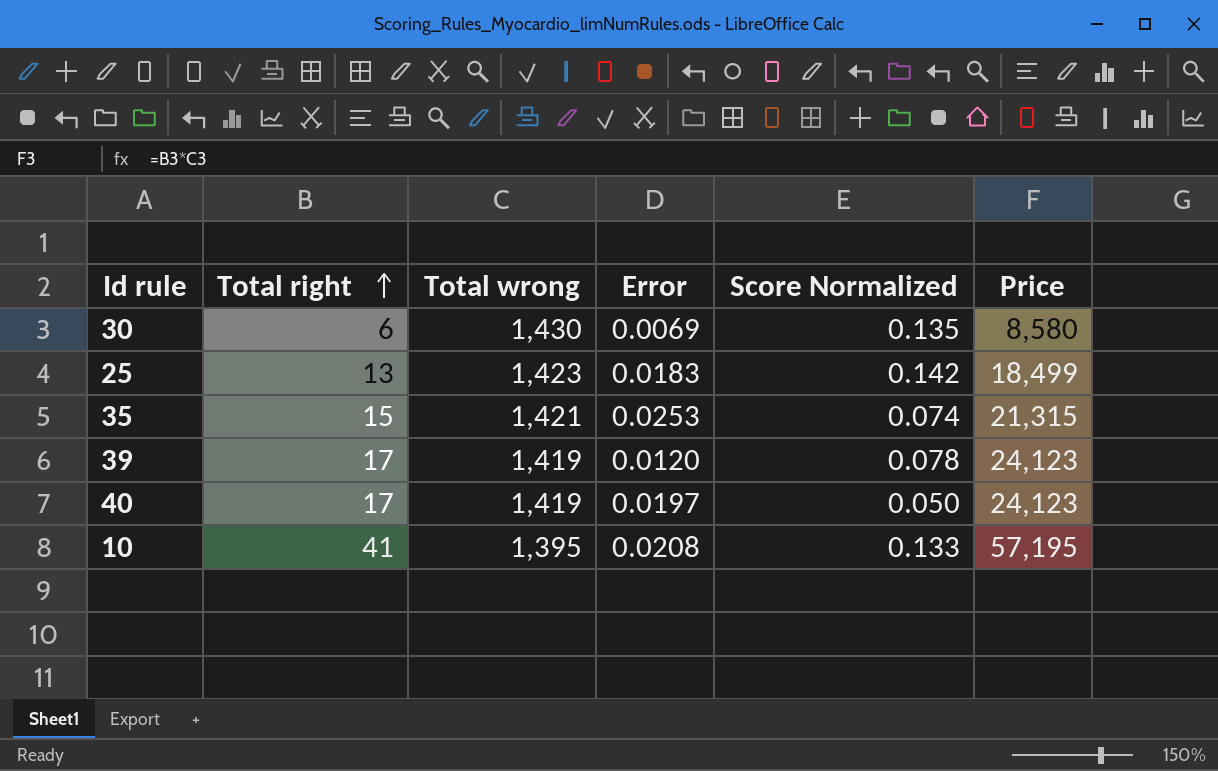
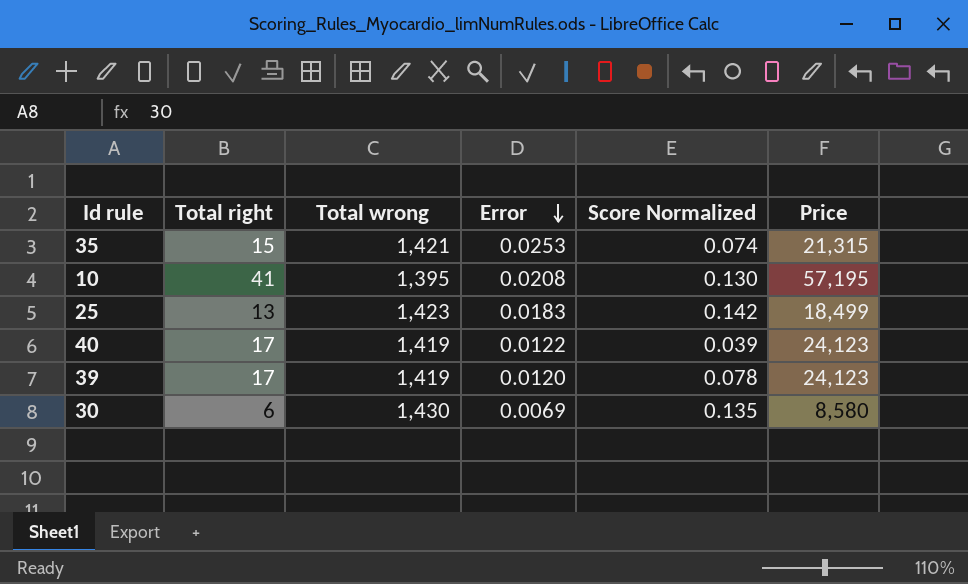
row order: Total right ascending -> Error descending
10 | Score Normalized: 0.133 -> 0.130
40 | Error: 0.0197 -> 0.0122
40 | Score Normalized: 0.050 -> 0.039

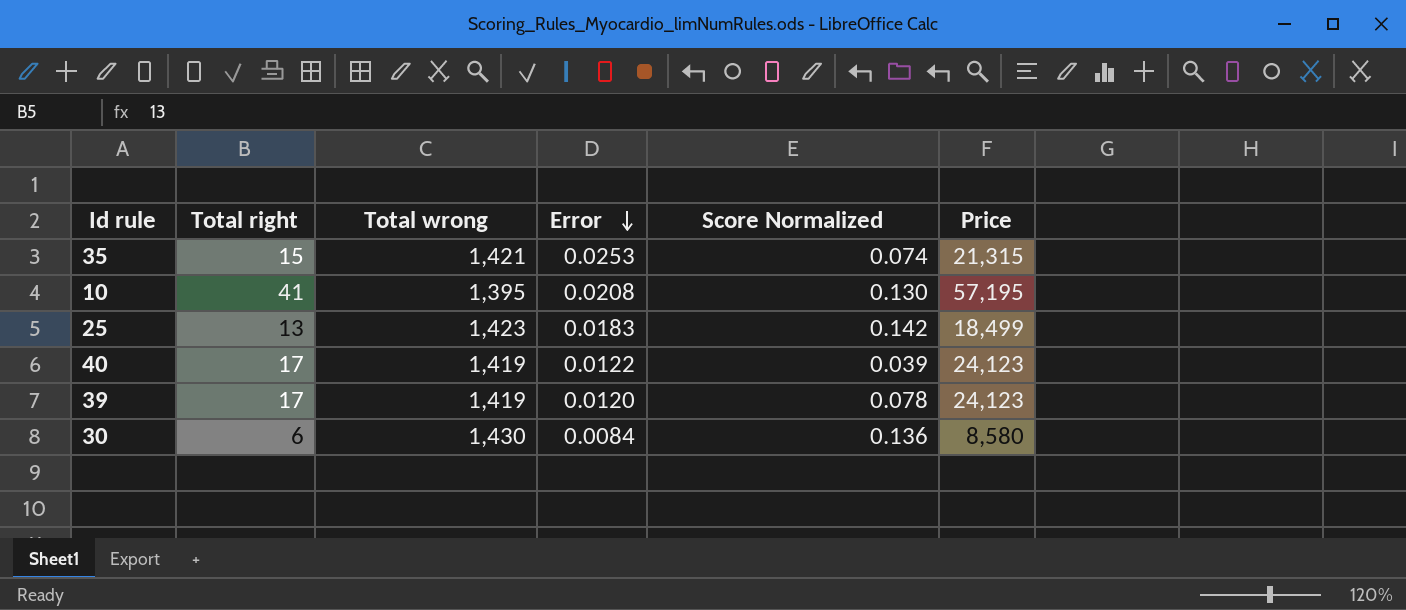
30 | Error: 0.0069 -> 0.0084
30 | Score Normalized: 0.135 -> 0.136

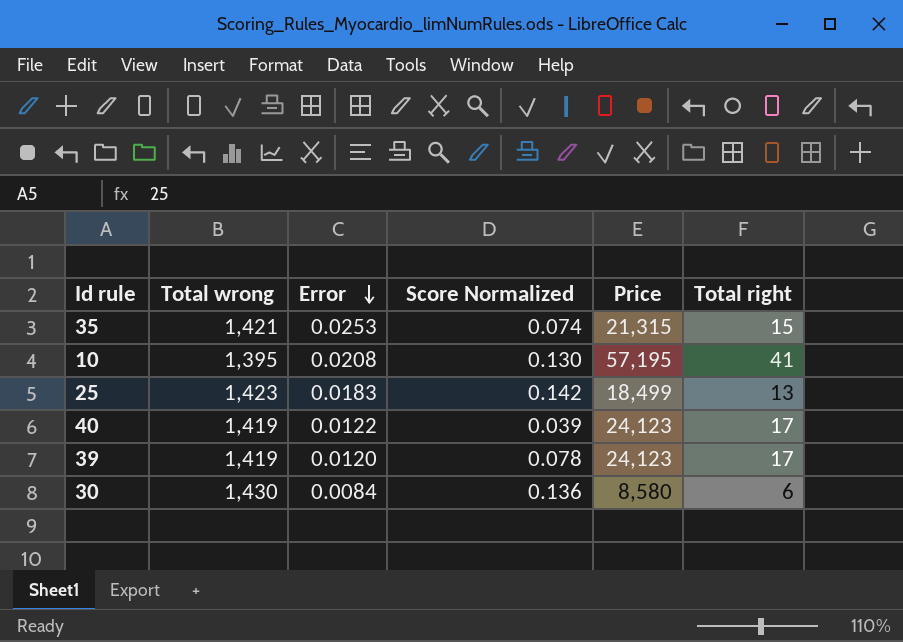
column Total right | position: 2 -> 6

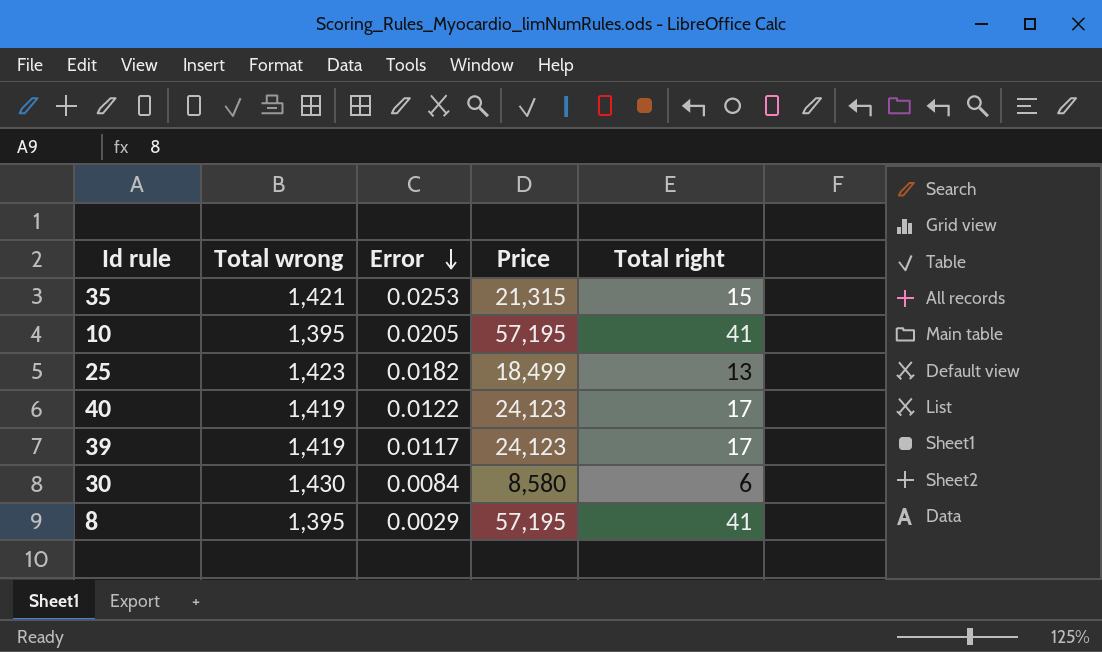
column Score Normalized | position: 4 -> none
10 | Error: 0.0208 -> 0.0205
25 | Error: 0.0183 -> 0.0182
39 | Error: 0.0120 -> 0.0117
row 8: none -> 1,395 | 0.0029 | 57,195 | 41

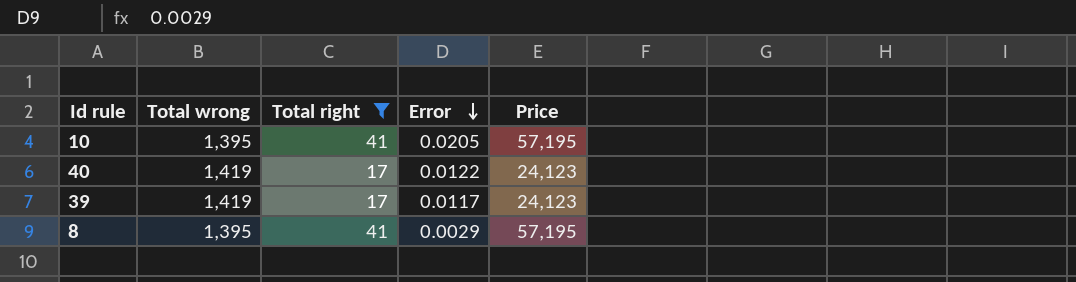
filter: none -> Total right >= 17
column Total right | position: 5 -> 3

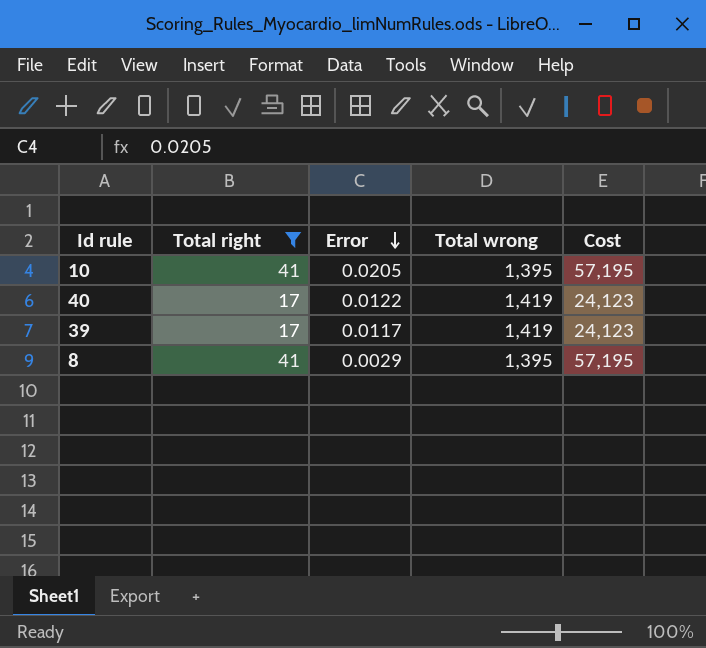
column Total wrong | position: 2 -> 4
column name: Price -> Cost

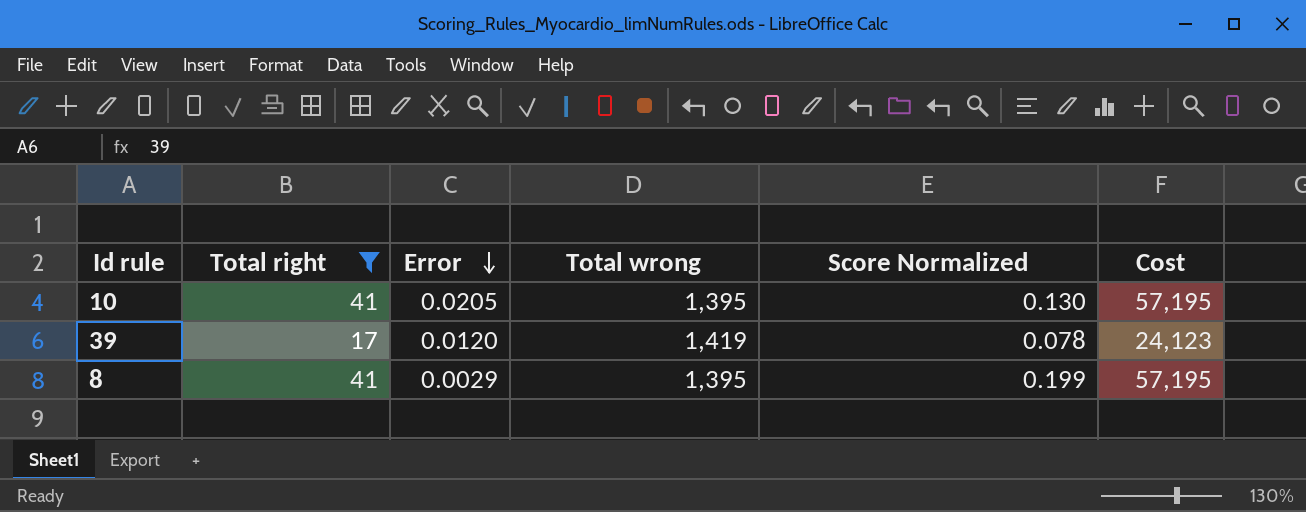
column Score Normalized | position: none -> 5
row 40: 17 | 0.0122 | 1,419 | 24,123 -> none
39 | Error: 0.0117 -> 0.0120

